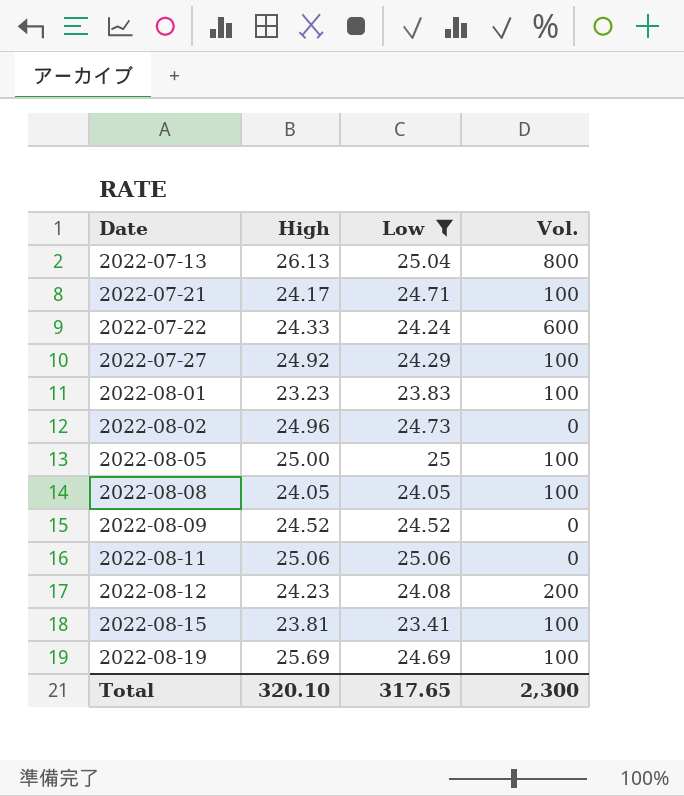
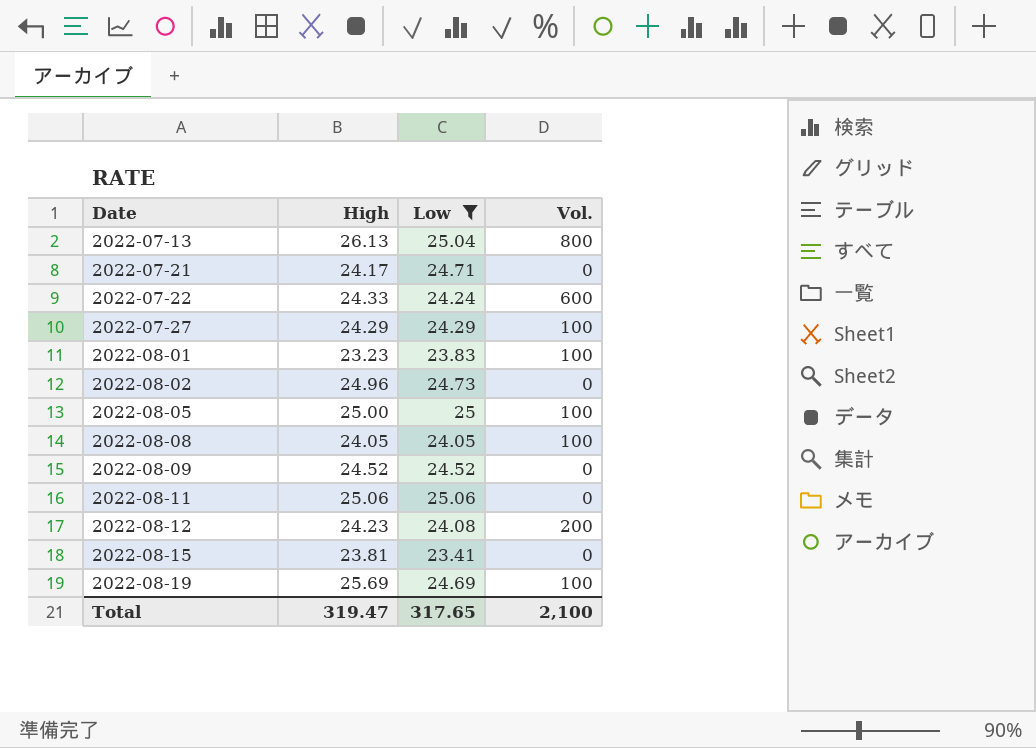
2022-07-21 | Vol.: 100 -> 0
2022-07-27 | High: 24.92 -> 24.29
2022-08-15 | Vol.: 100 -> 0
Total | High: 320.10 -> 319.47
Total | Vol.: 2,300 -> 2,100

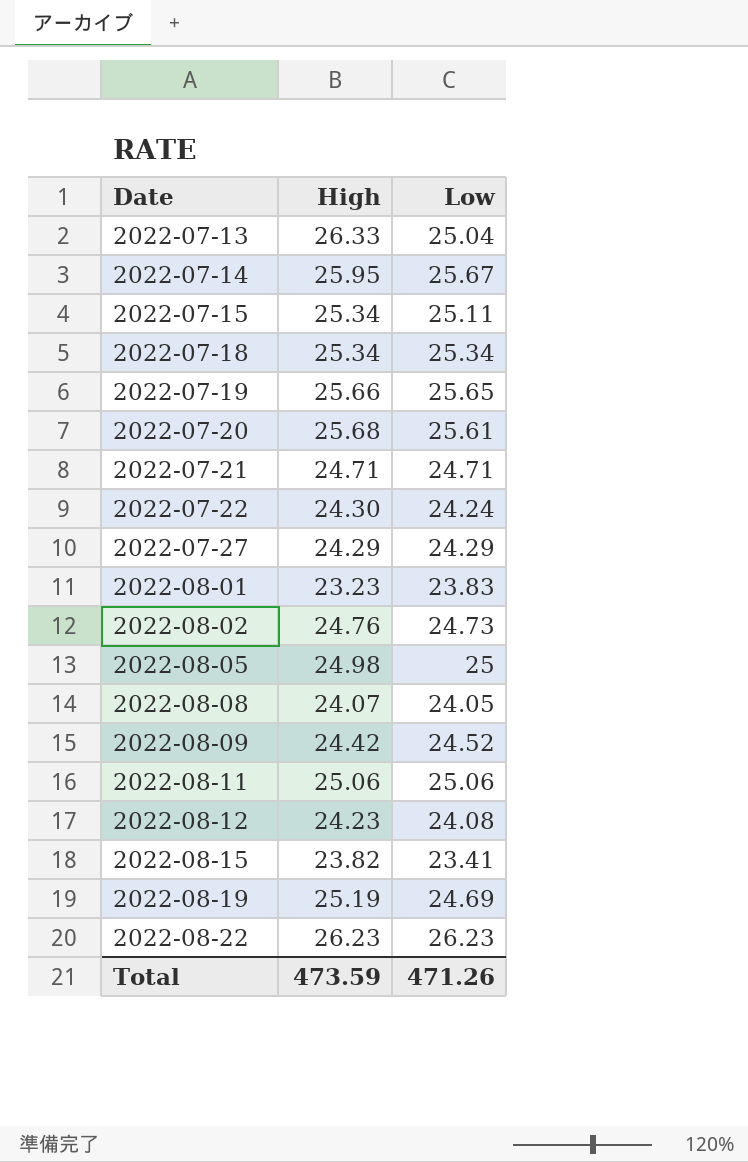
filter: Low <= 25.06 -> none
column Vol. | position: 4 -> none
2022-07-13 | High: 26.13 -> 26.33
2022-07-21 | High: 24.17 -> 24.71
2022-07-22 | High: 24.33 -> 24.30
2022-08-02 | High: 24.96 -> 24.76
2022-08-05 | High: 25.00 -> 24.98
2022-08-08 | High: 24.05 -> 24.07
2022-08-09 | High: 24.52 -> 24.42
2022-08-15 | High: 23.81 -> 23.82
2022-08-19 | High: 25.69 -> 25.19
Total | High: 319.47 -> 473.59
Total | Low: 317.65 -> 471.26

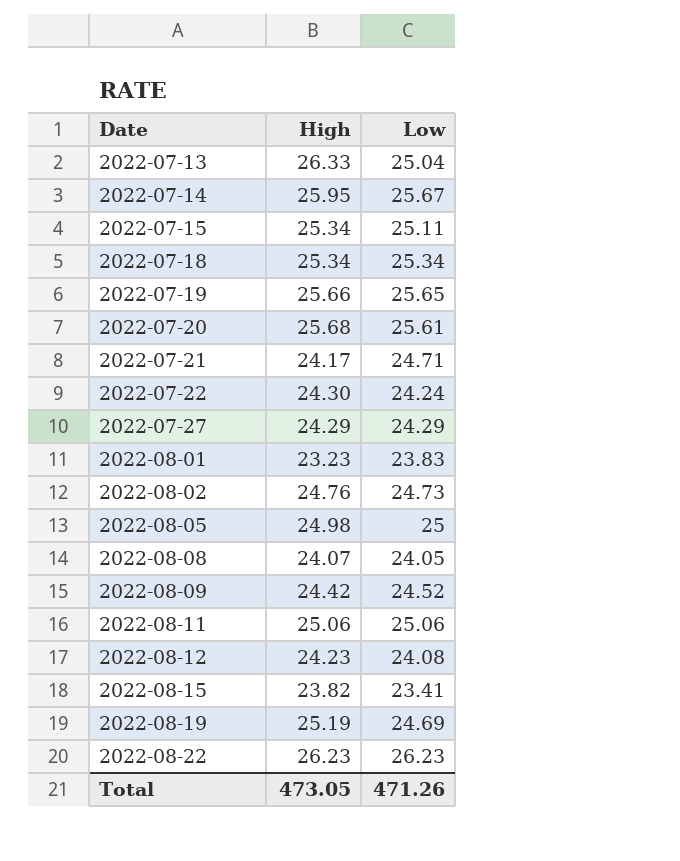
2022-07-21 | High: 24.71 -> 24.17
Total | High: 473.59 -> 473.05

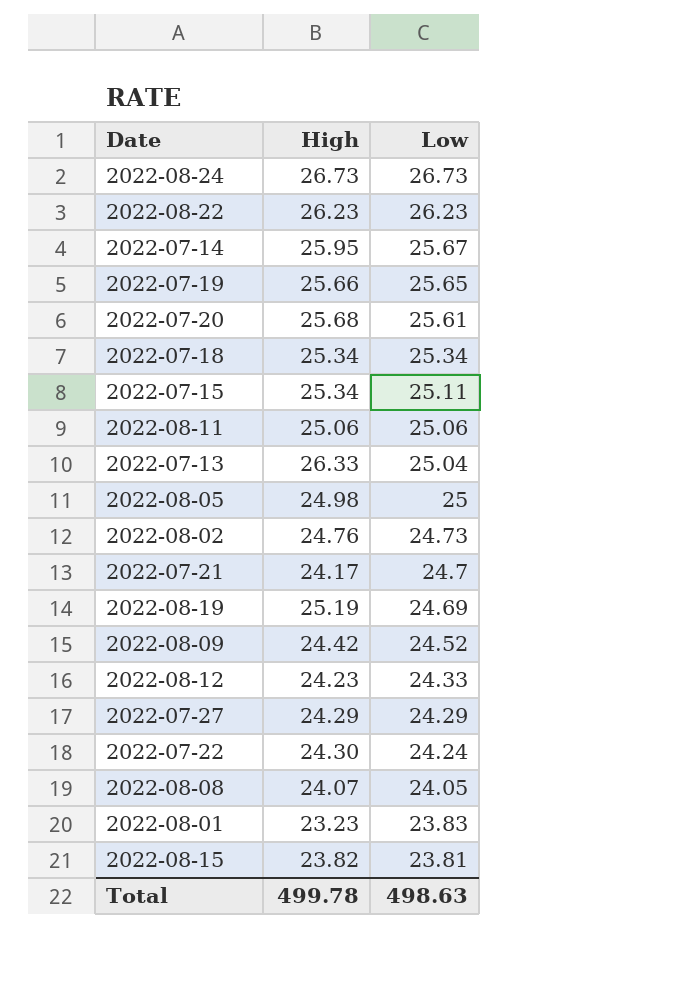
row order: Date ascending -> Low descending
row 2022-08-24: none -> 26.73 | 26.73
2022-07-21 | Low: 24.71 -> 24.7
2022-08-12 | Low: 24.08 -> 24.33
2022-08-15 | Low: 23.41 -> 23.81
Total | High: 473.05 -> 499.78
Total | Low: 471.26 -> 498.63

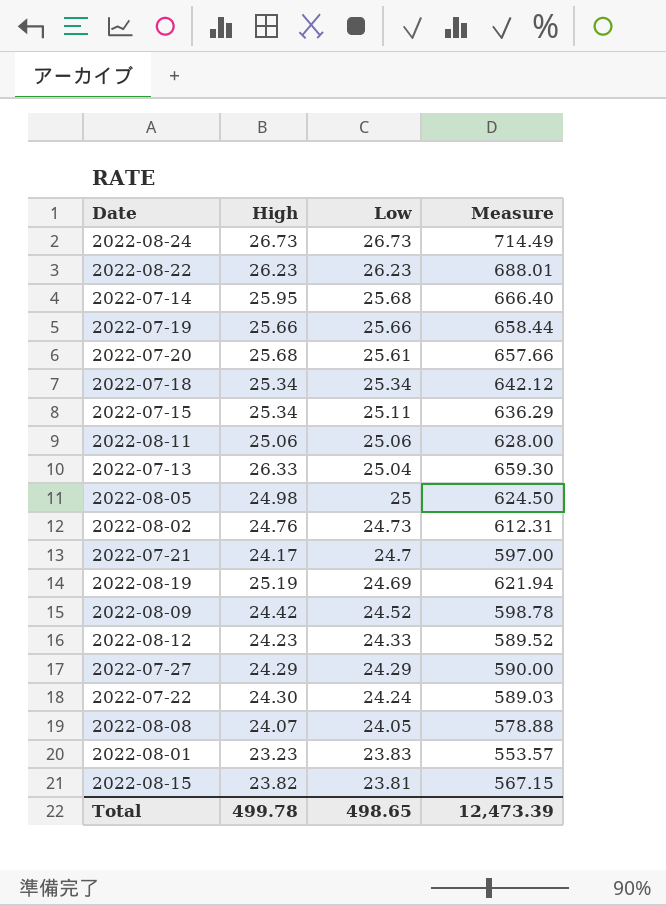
column Measure | formula: none -> [High] * [Low]
2022-07-14 | Low: 25.67 -> 25.68
2022-07-19 | Low: 25.65 -> 25.66
Total | Low: 498.63 -> 498.65

